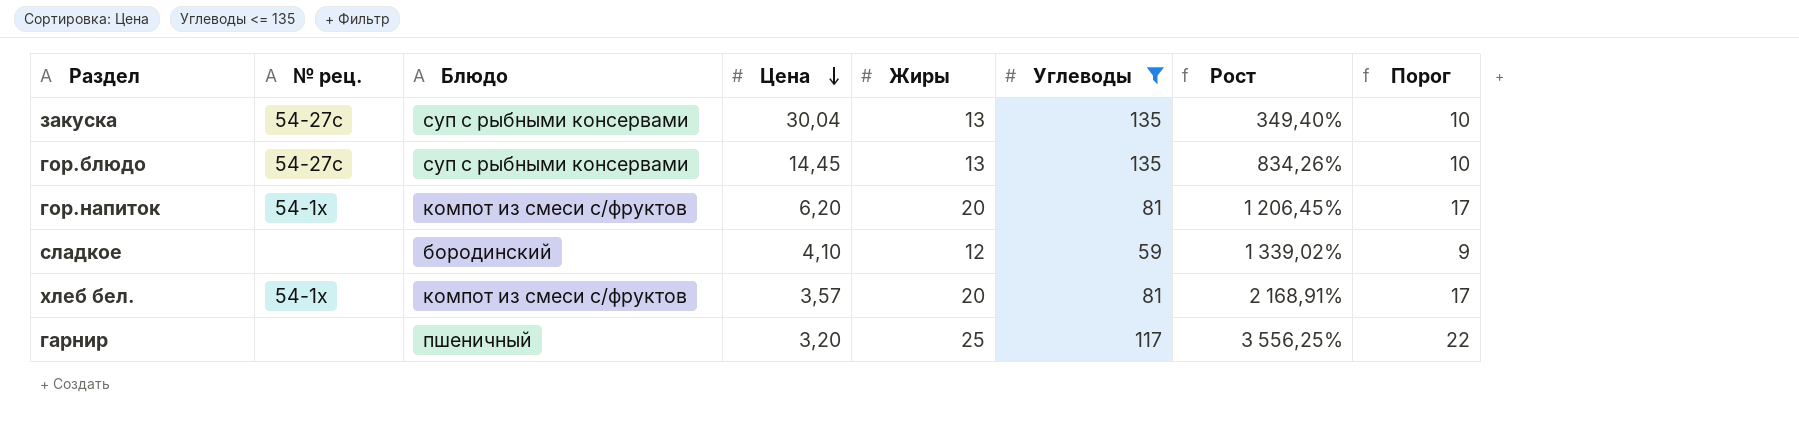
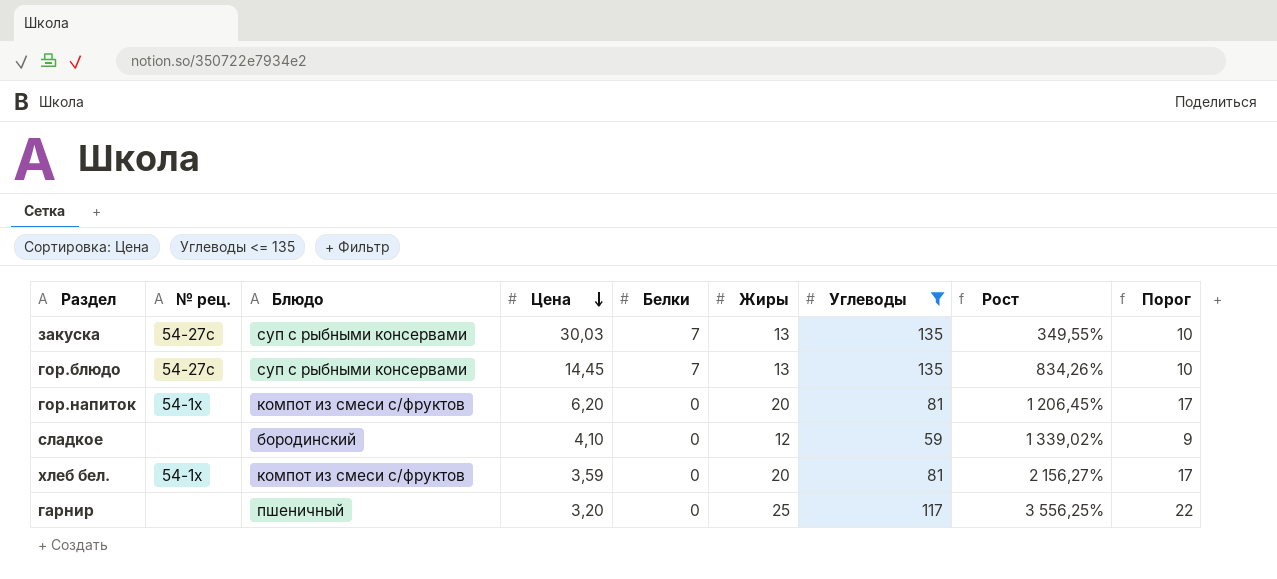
column Белки | position: none -> 5
закуска | Цена: 30,04 -> 30,03
закуска | Рост: 349,40% -> 349,55%
хлеб бел. | Цена: 3,57 -> 3,59
хлеб бел. | Рост: 2 168,91% -> 2 156,27%

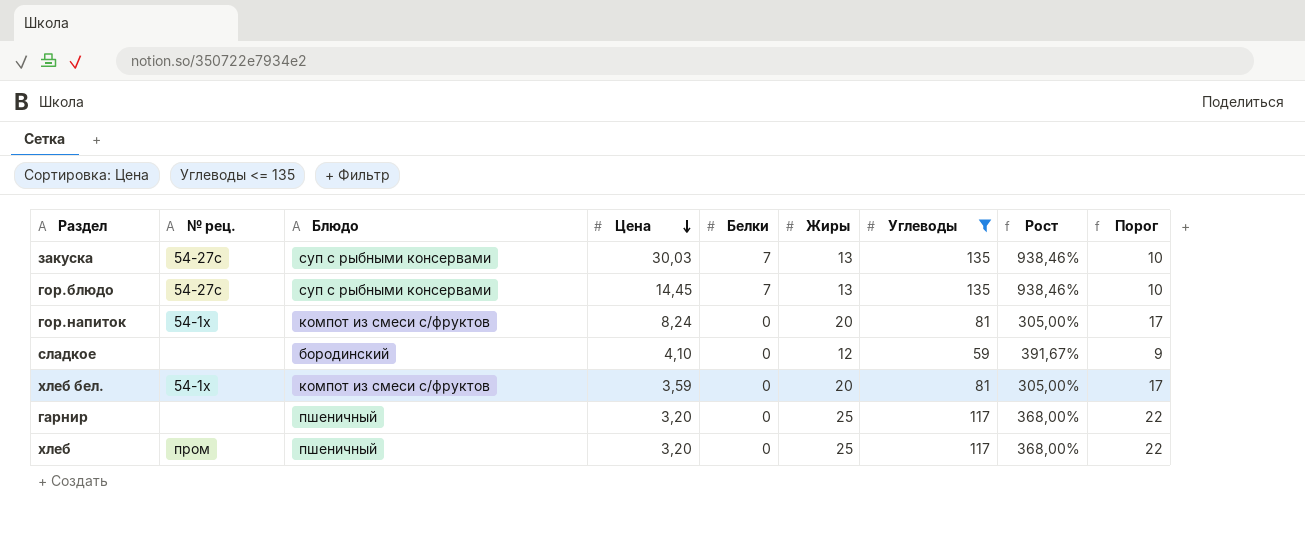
column Рост | formula: ([Углеводы] - [Цена]) / [Цена] -> ([Углеводы] - [Жиры]) / [Жиры]
гор.напиток | Цена: 6,20 -> 8,24
row хлеб: none -> пром | пшеничный | 3,20 | 0 | 25 | 117 | 368,00% | 22

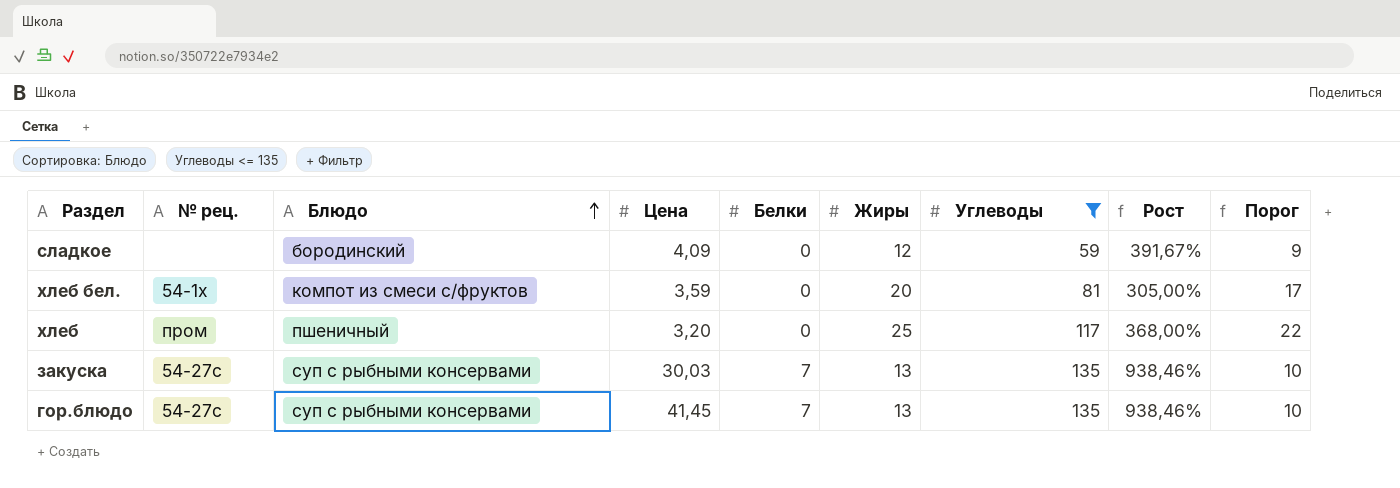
row order: Цена descending -> Блюдо ascending
row гор.напиток: 54-1х | компот из смеси с/фруктов | 8,24 | 0 | 20 | 81 | 305,00% | 17 -> none
row гарнир: none | пшеничный | 3,20 | 0 | 25 | 117 | 368,00% | 22 -> none
сладкое | Цена: 4,10 -> 4,09
гор.блюдо | Цена: 14,45 -> 41,45

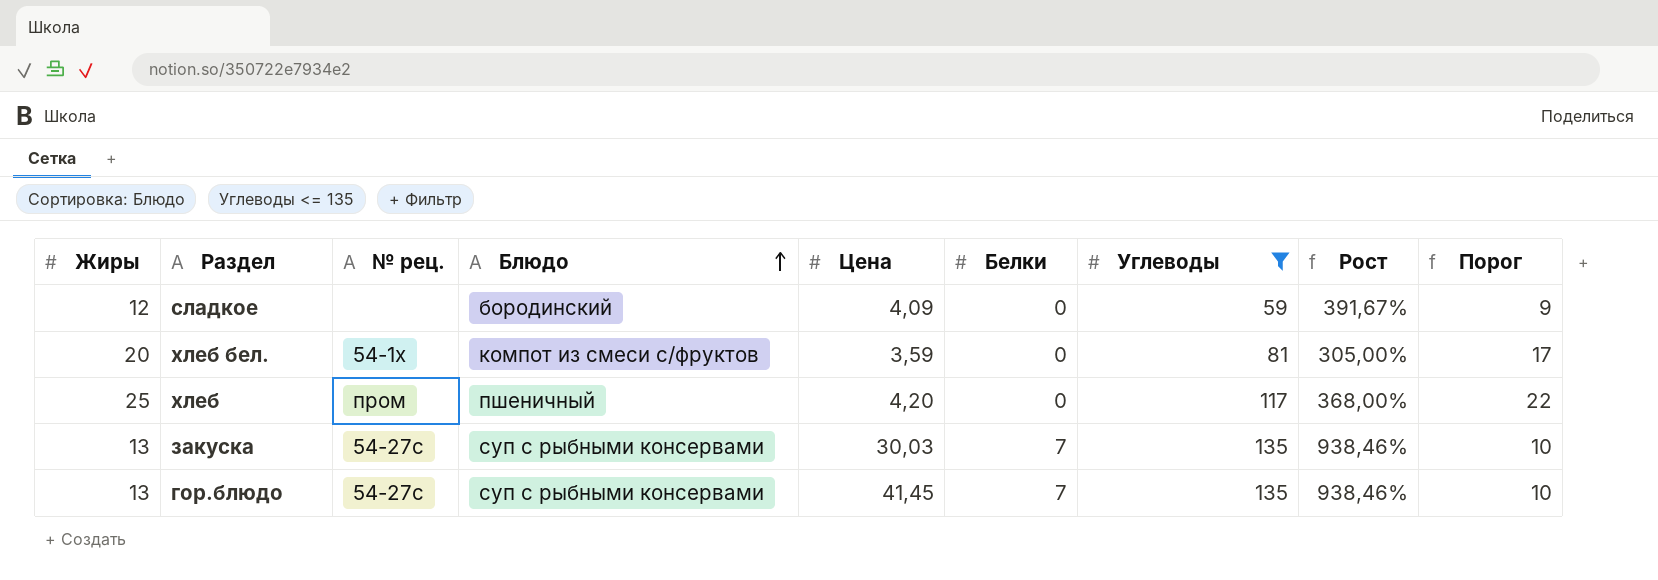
column Жиры | position: 6 -> 1
хлеб | Цена: 3,20 -> 4,20

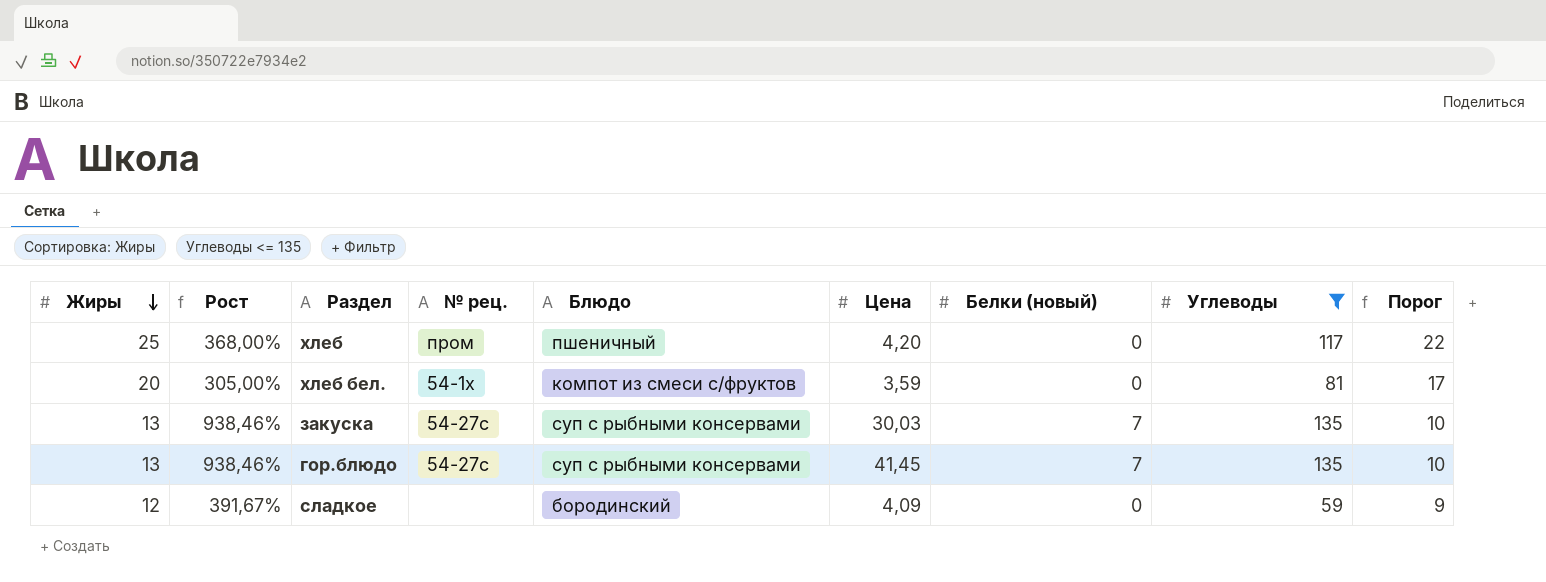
row order: Блюдо ascending -> Жиры descending
column Рост | position: 8 -> 2
column name: Белки -> Белки (новый)

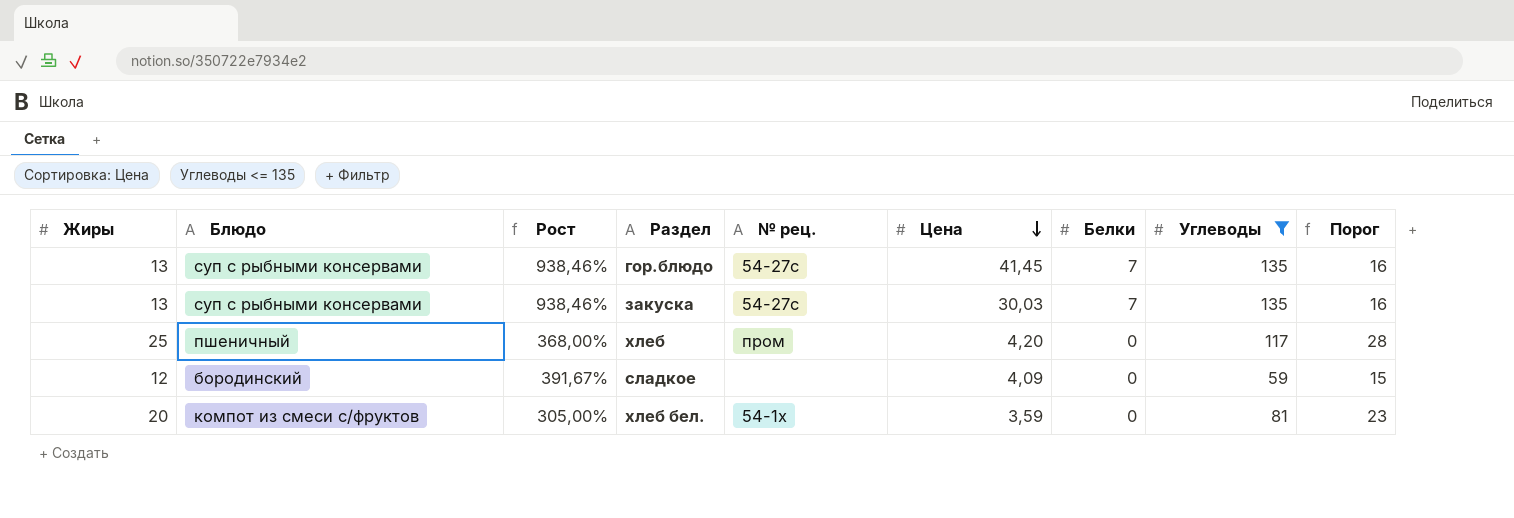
row order: Жиры descending -> Цена descending
column Блюдо | position: 5 -> 2
column name: Белки (новый) -> Белки
column Порог | formula: [Жиры] - 3 -> [Жиры] + 3

